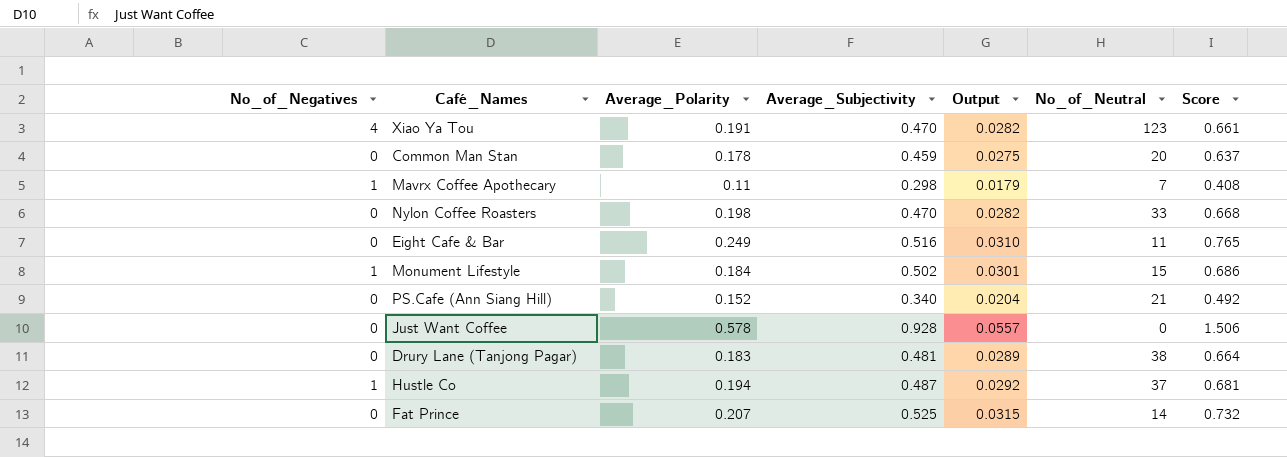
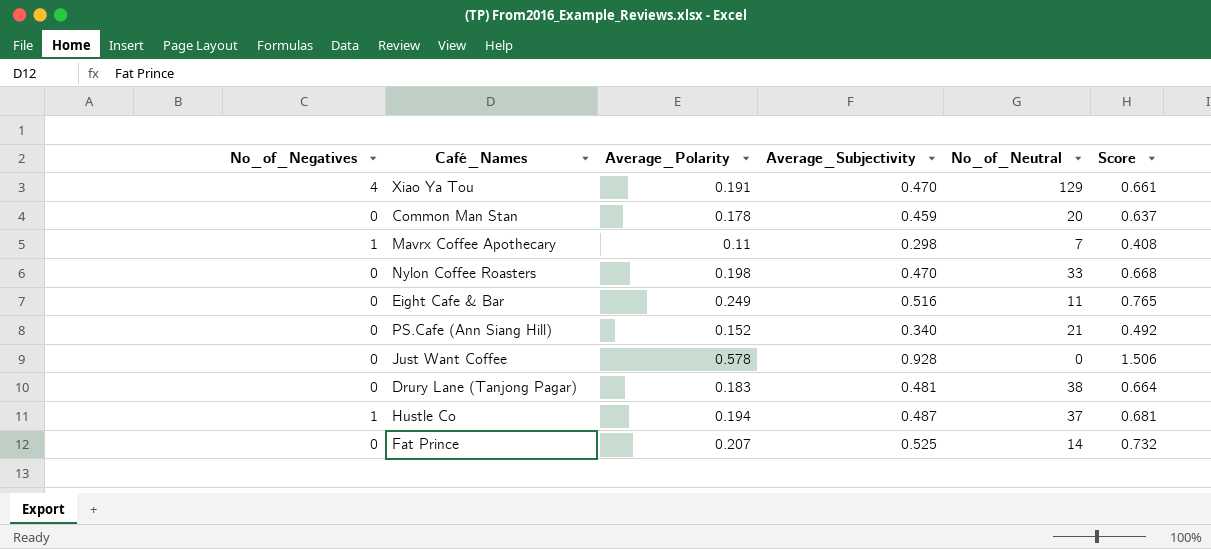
column Output | formula: [Average_Subjectivity] * 0.06 -> none
row Monument Lifestyle: 1 | 0.184 | 0.502 | 0.0301 | 15 | 0.686 -> none
Xiao Ya Tou | No_of_Neutral: 123 -> 129

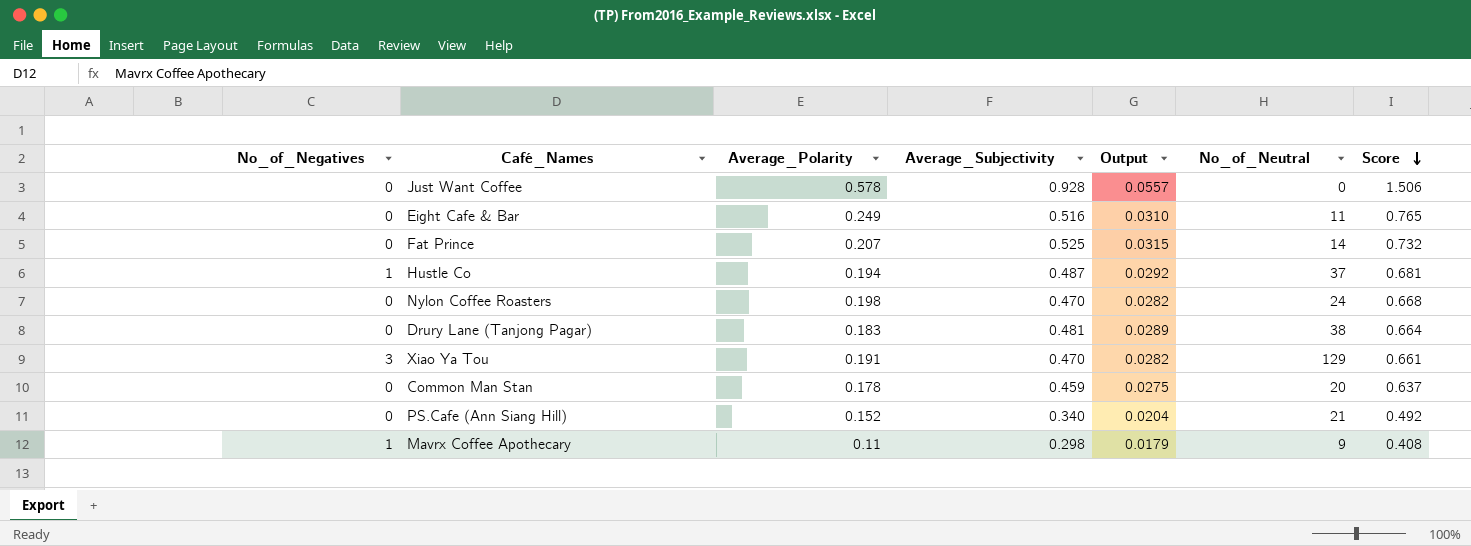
row order: none -> Score descending
column Output | formula: none -> [Average_Subjectivity] * 0.06
Nylon Coffee Roasters | No_of_Neutral: 33 -> 24
Xiao Ya Tou | No_of_Negatives: 4 -> 3
Mavrx Coffee Apothecary | No_of_Neutral: 7 -> 9

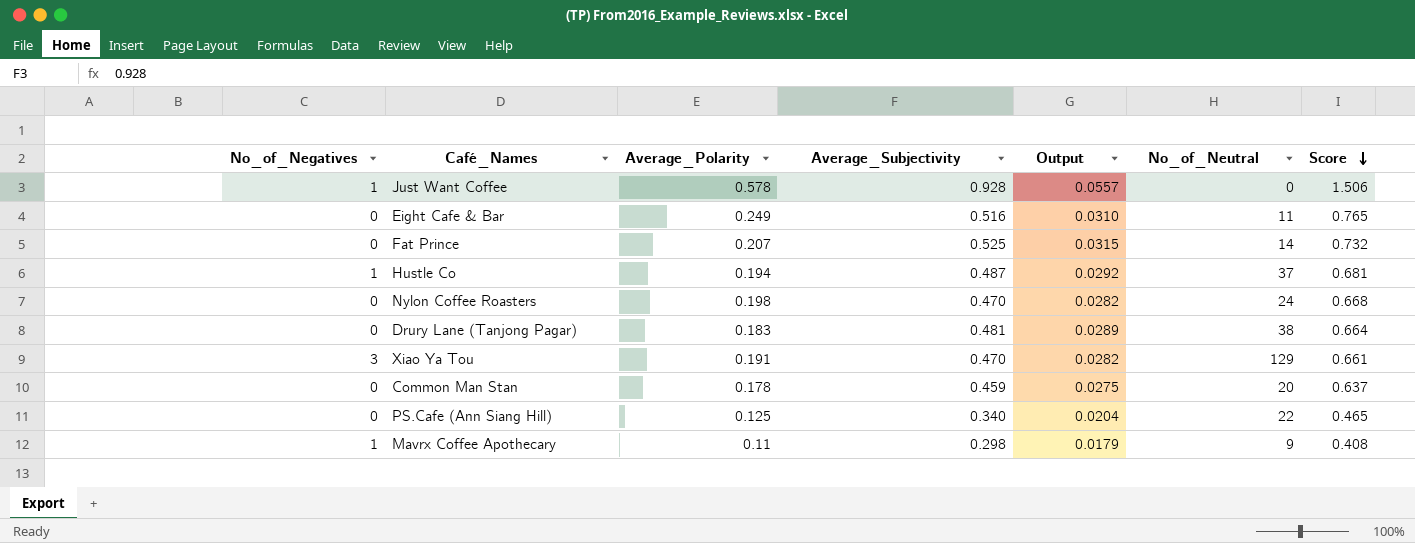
Just Want Coffee | No_of_Negatives: 0 -> 1
PS.Cafe (Ann Siang Hill) | Average_Polarity: 0.152 -> 0.125
PS.Cafe (Ann Siang Hill) | No_of_Neutral: 21 -> 22
PS.Cafe (Ann Siang Hill) | Score: 0.492 -> 0.465

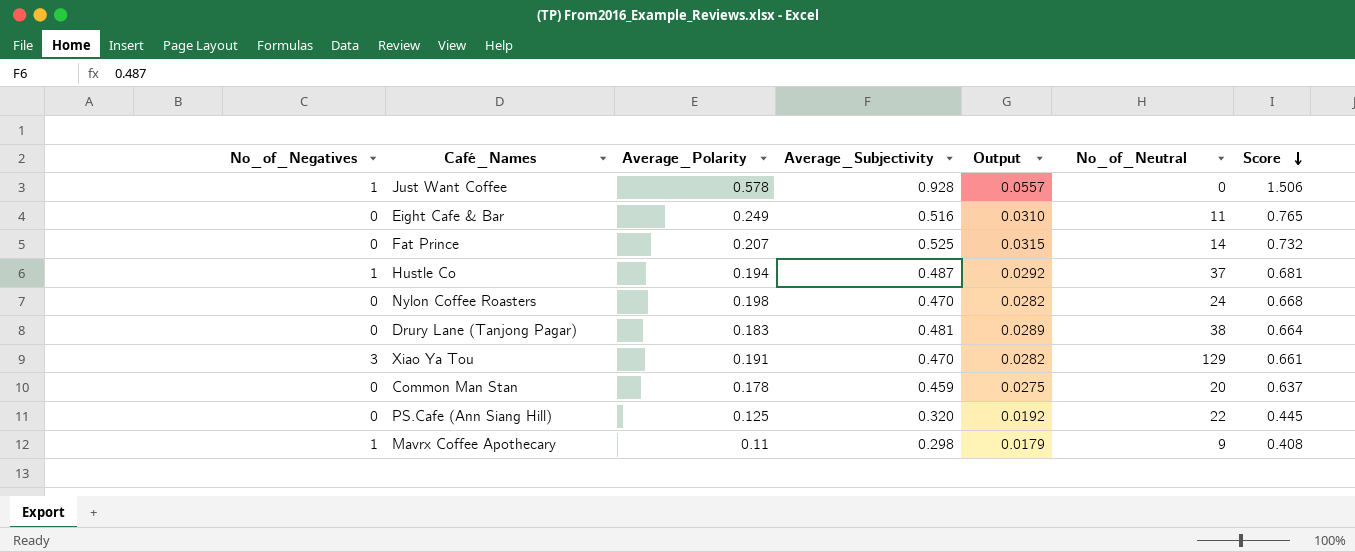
PS.Cafe (Ann Siang Hill) | Average_Subjectivity: 0.340 -> 0.320
PS.Cafe (Ann Siang Hill) | Output: 0.0204 -> 0.0192
PS.Cafe (Ann Siang Hill) | Score: 0.465 -> 0.445

